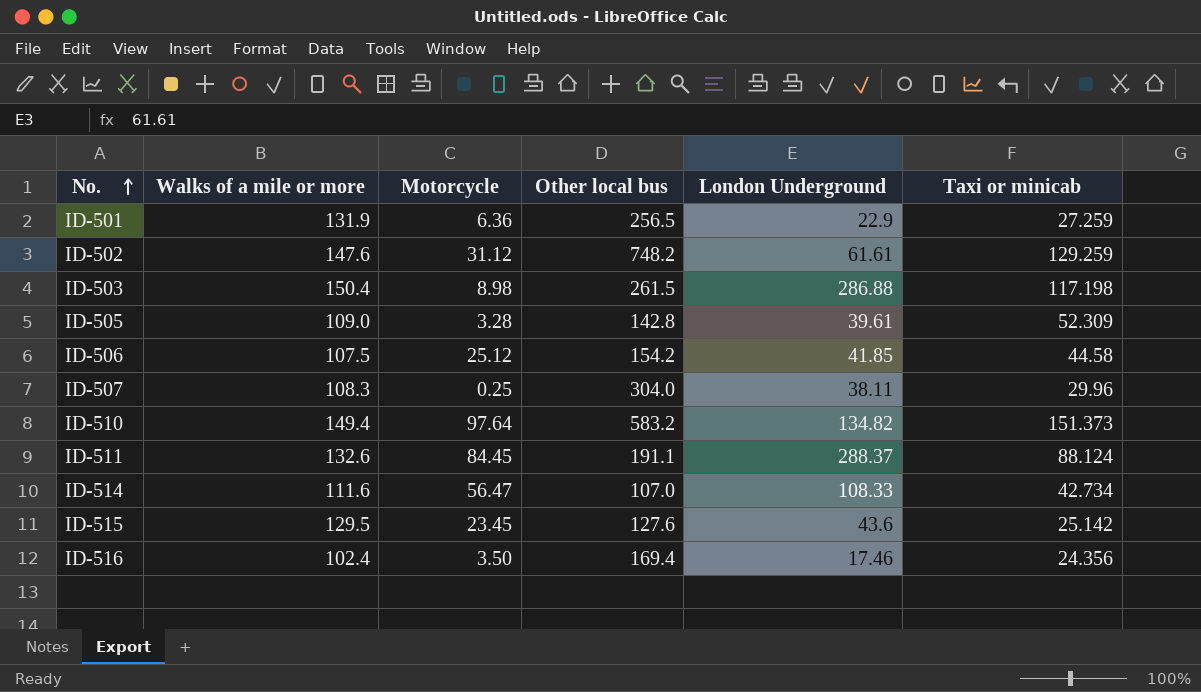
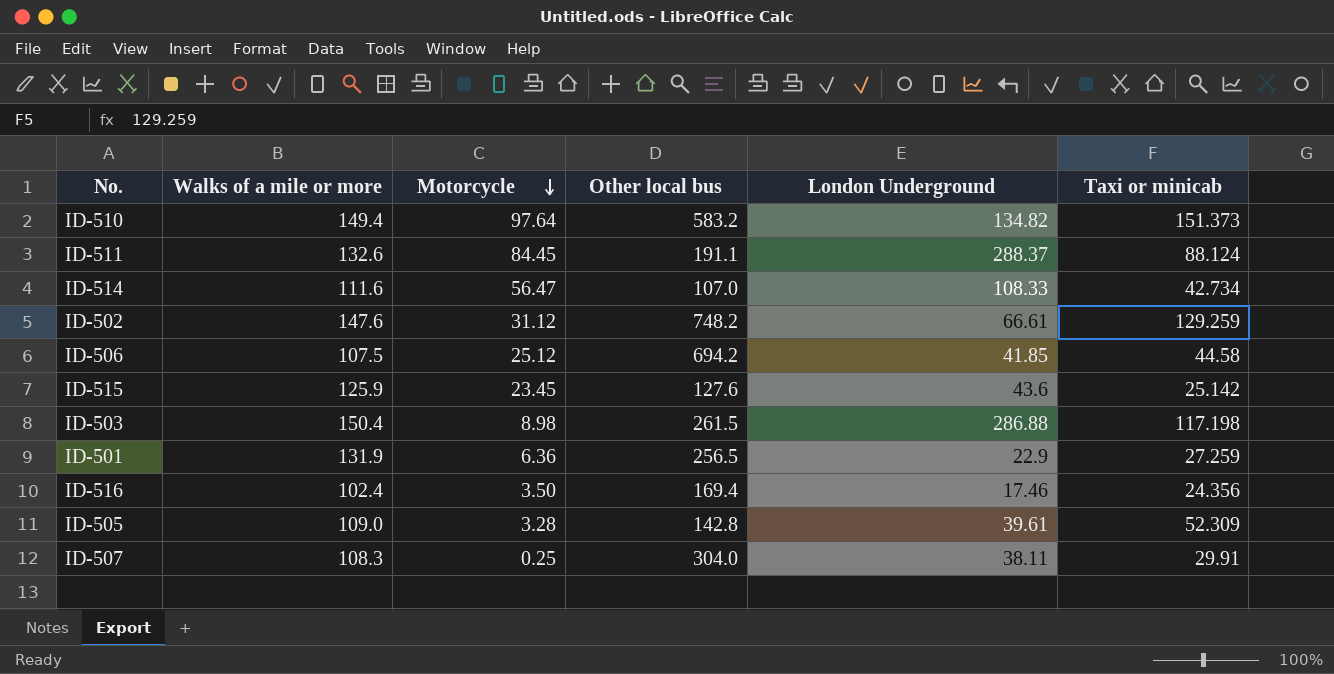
row order: No. ascending -> Motorcycle descending
ID-502 | London Underground: 61.61 -> 66.61
ID-506 | Other local bus: 154.2 -> 694.2
ID-515 | Walks of a mile or more: 129.5 -> 125.9
ID-507 | Taxi or minicab: 29.96 -> 29.91

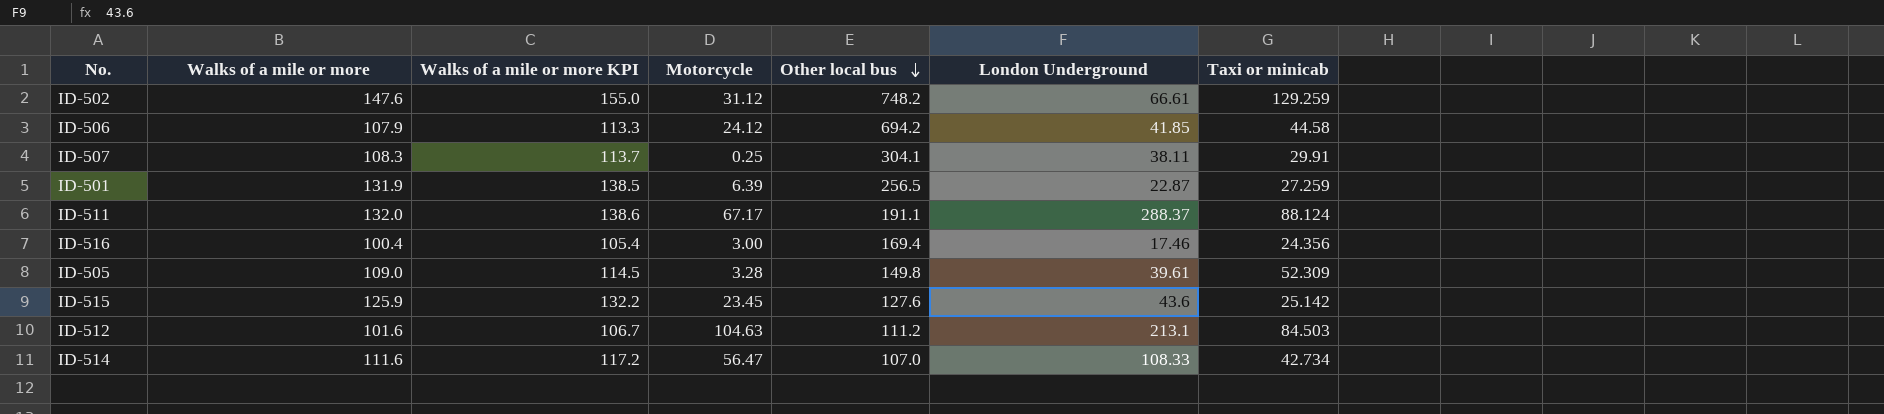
row order: Motorcycle descending -> Other local bus descending
column Walks of a mile or more KPI | formula: none -> [Walks of a mile or more] * 1.05
row ID-510: 149.4 | 97.64 | 583.2 | 134.82 | 151.373 -> none
row ID-503: 150.4 | 8.98 | 261.5 | 286.88 | 117.198 -> none
ID-506 | Walks of a mile or more: 107.5 -> 107.9
ID-506 | Motorcycle: 25.12 -> 24.12
ID-507 | Other local bus: 304.0 -> 304.1
ID-501 | Motorcycle: 6.36 -> 6.39
ID-501 | London Underground: 22.9 -> 22.87
ID-511 | Walks of a mile or more: 132.6 -> 132.0
ID-511 | Motorcycle: 84.45 -> 67.17
ID-516 | Walks of a mile or more: 102.4 -> 100.4
ID-516 | Motorcycle: 3.50 -> 3.00
ID-505 | Other local bus: 142.8 -> 149.8
row ID-512: none -> 101.6 | 106.7 | 104.63 | 111.2 | 213.1 | 84.503

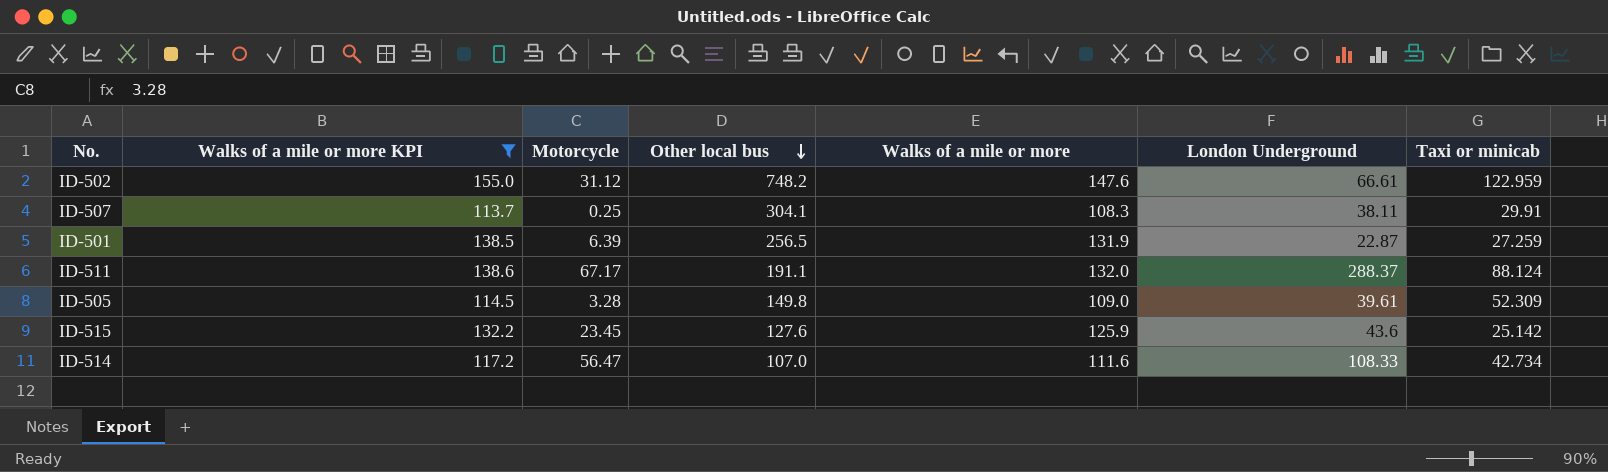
filter: none -> Walks of a mile or more KPI >= 113.7
column Walks of a mile or more | position: 2 -> 5
ID-502 | Taxi or minicab: 129.259 -> 122.959

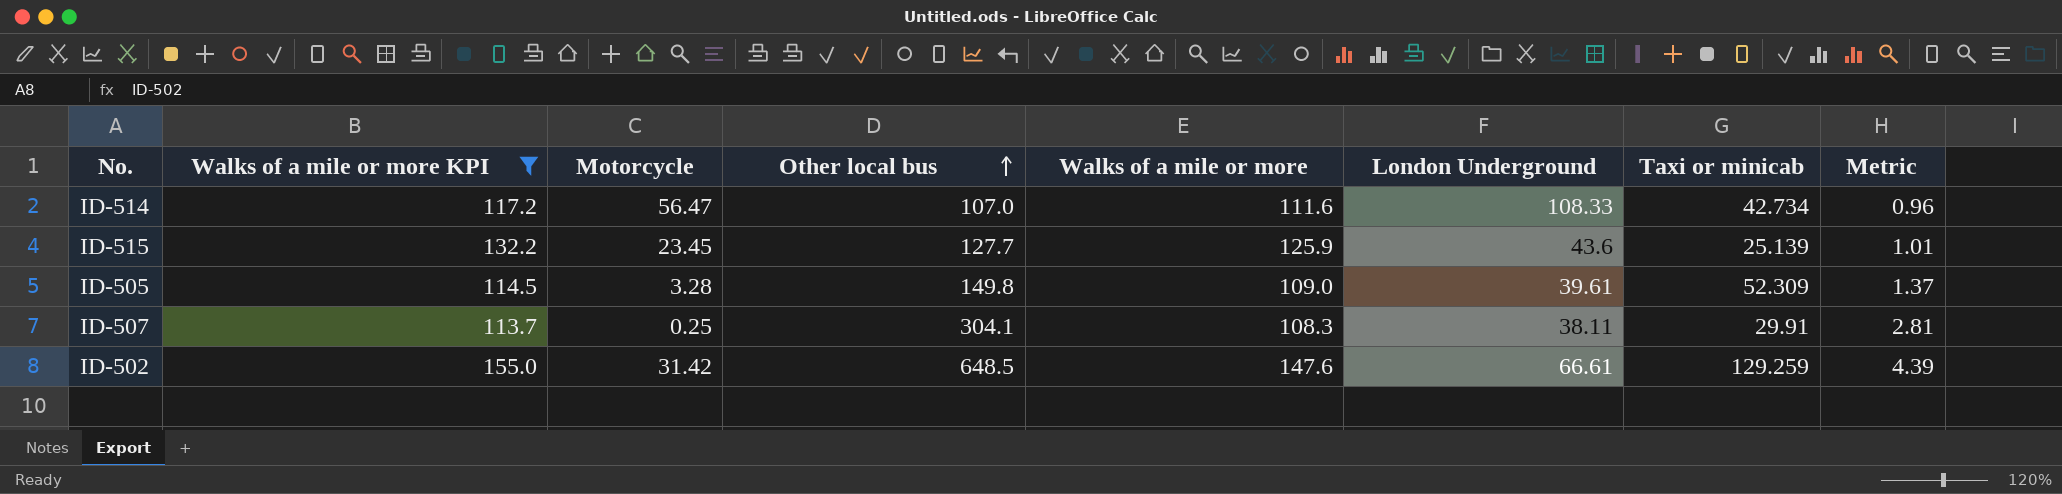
row order: Other local bus descending -> Other local bus ascending
column Metric | formula: none -> [Other local bus] / [Walks of a mile or more]
row ID-501: 138.5 | 6.39 | 256.5 | 131.9 | 22.87 | 27.259 -> none
row ID-511: 138.6 | 67.17 | 191.1 | 132.0 | 288.37 | 88.124 -> none
ID-515 | Other local bus: 127.6 -> 127.7
ID-515 | Taxi or minicab: 25.142 -> 25.139
ID-502 | Motorcycle: 31.12 -> 31.42
ID-502 | Other local bus: 748.2 -> 648.5
ID-502 | Taxi or minicab: 122.959 -> 129.259

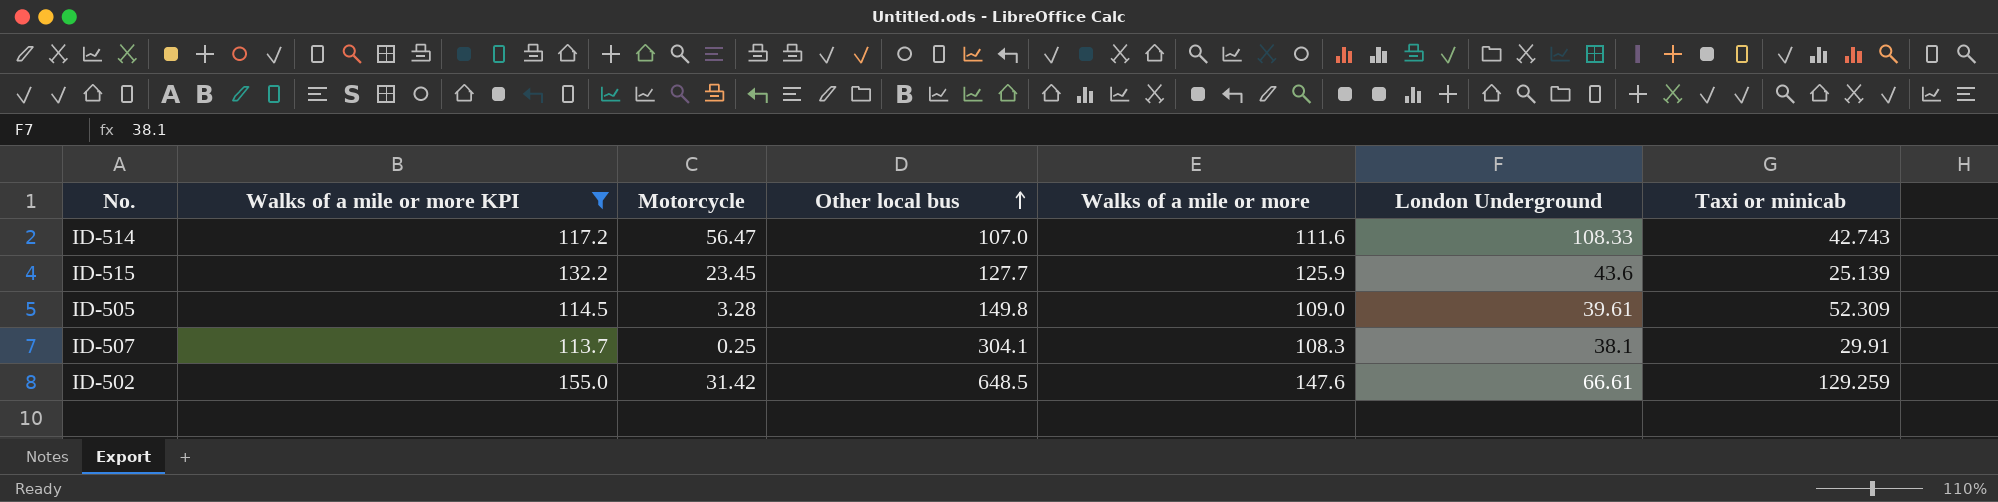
column Metric | formula: [Other local bus] / [Walks of a mile or more] -> none
ID-514 | Taxi or minicab: 42.734 -> 42.743
ID-507 | London Underground: 38.11 -> 38.1

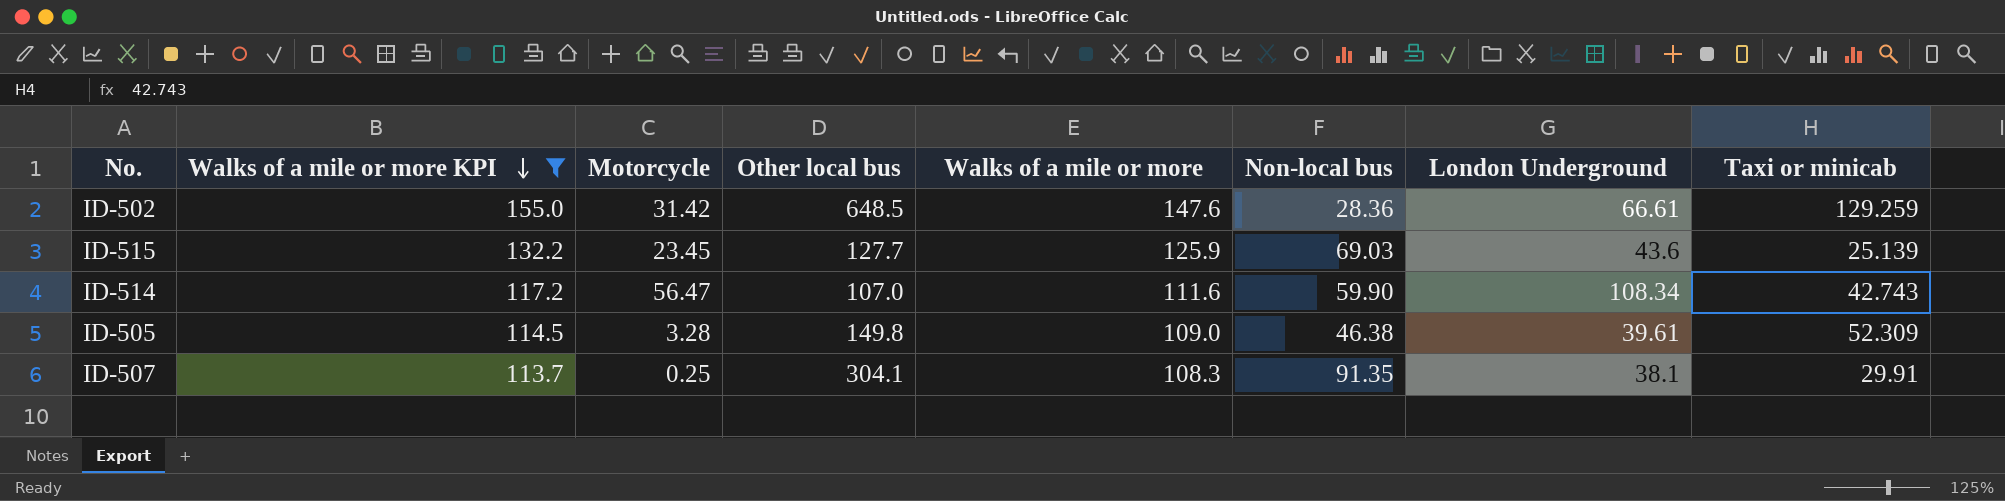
row order: Other local bus ascending -> Walks of a mile or more KPI descending
column Non-local bus | position: none -> 6
ID-514 | London Underground: 108.33 -> 108.34

